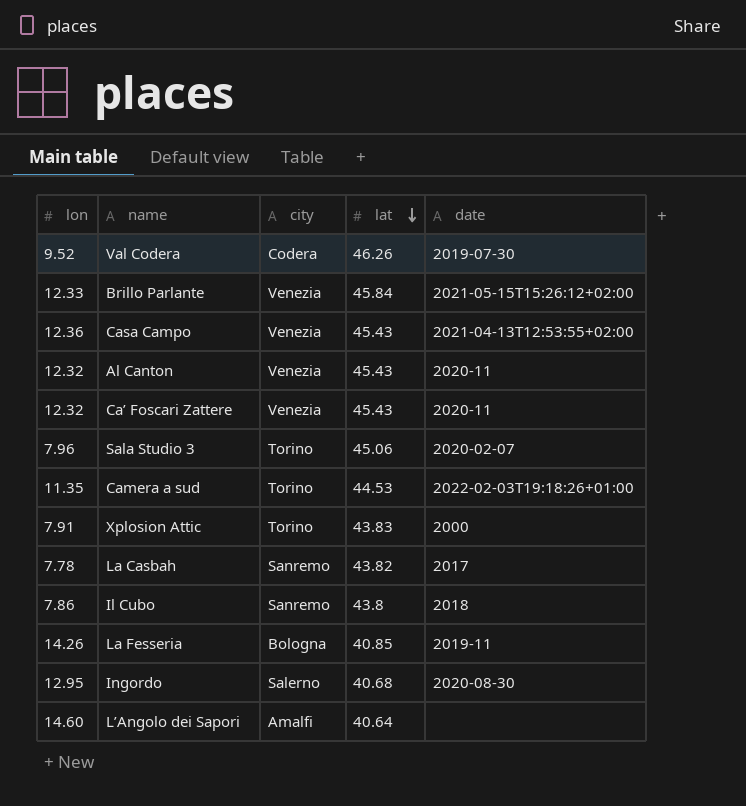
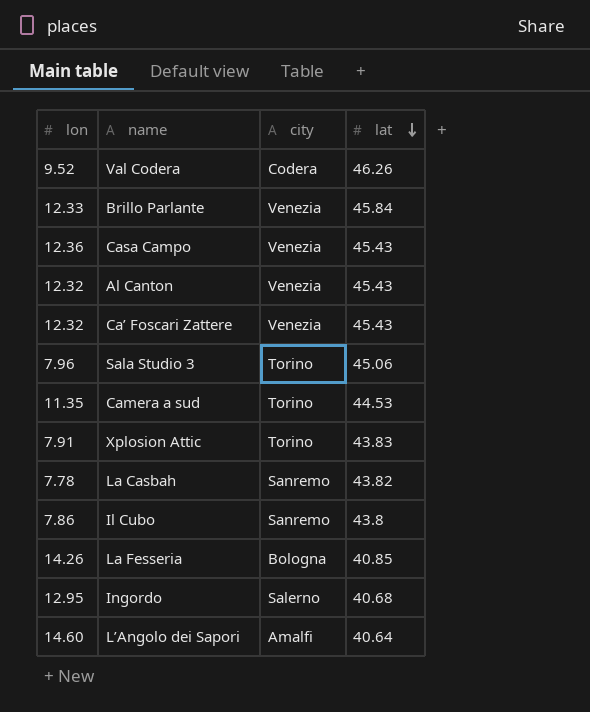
column date | position: 5 -> none

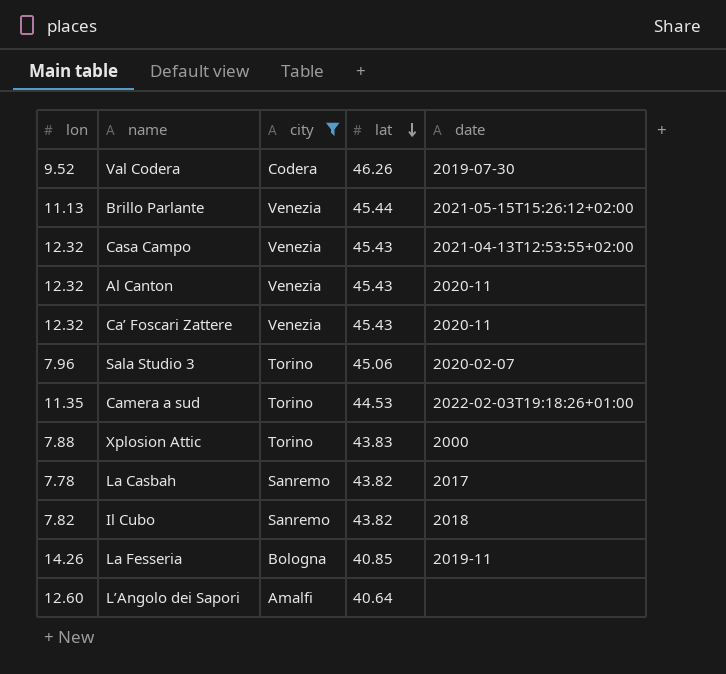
filter: none -> city != Salerno
column date | position: none -> 5
Brillo Parlante | lon: 12.33 -> 11.13
Brillo Parlante | lat: 45.84 -> 45.44
Casa Campo | lon: 12.36 -> 12.32
Xplosion Attic | lon: 7.91 -> 7.88
Il Cubo | lon: 7.86 -> 7.82
Il Cubo | lat: 43.8 -> 43.82
L’Angolo dei Sapori | lon: 14.60 -> 12.60

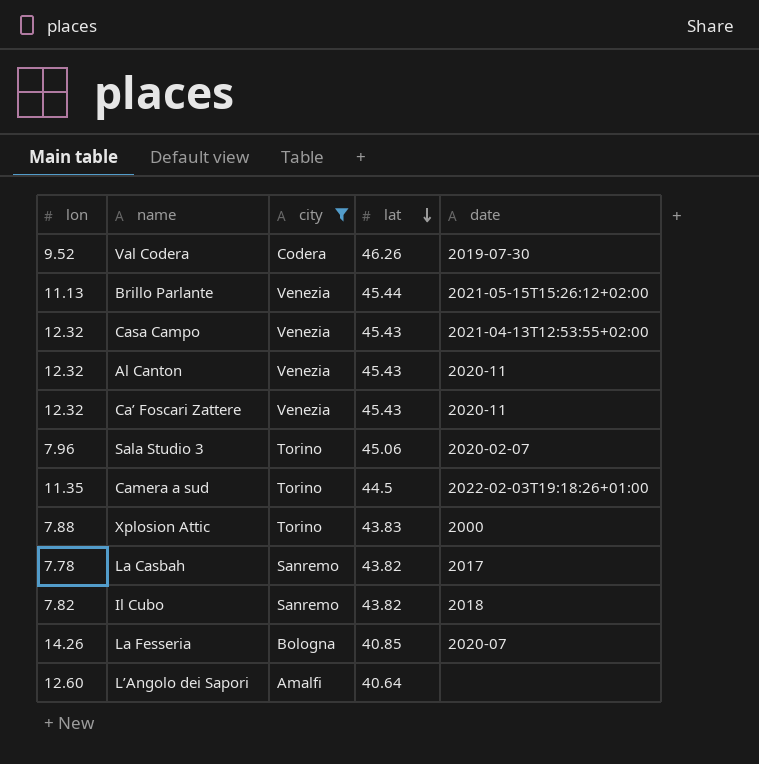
Camera a sud | lat: 44.53 -> 44.5
La Fesseria | date: 2019-11 -> 2020-07

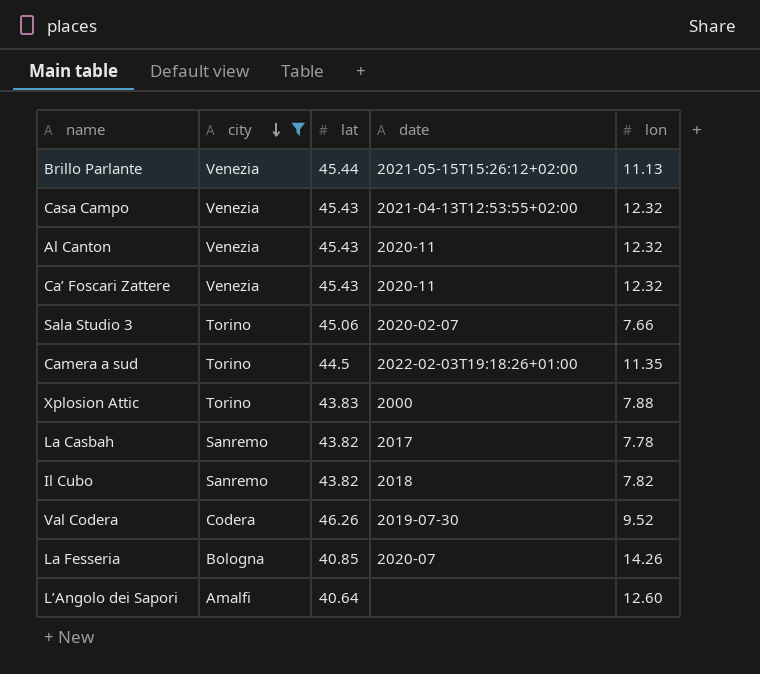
row order: lat descending -> city descending
column lon | position: 1 -> 5
Sala Studio 3 | lon: 7.96 -> 7.66

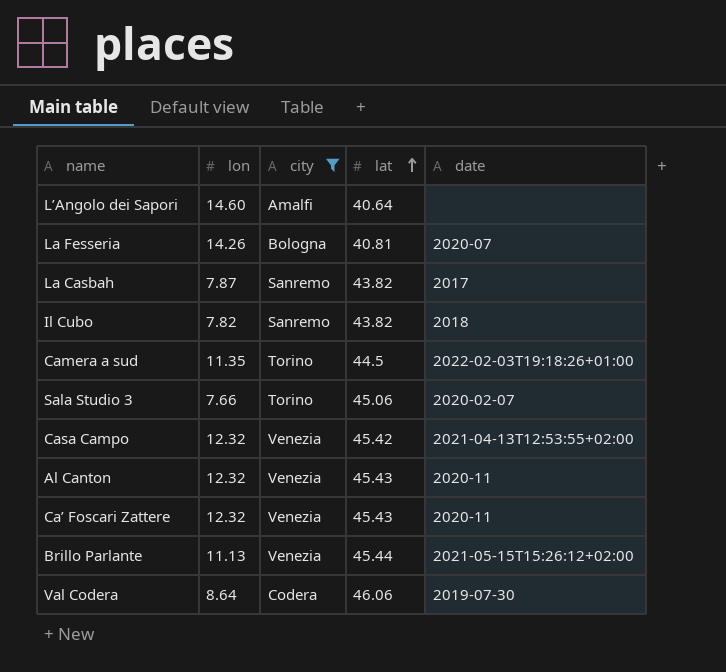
row order: city descending -> lat ascending
column lon | position: 5 -> 2
row Xplosion Attic: Torino | 43.83 | 2000 | 7.88 -> none
L’Angolo dei Sapori | lon: 12.60 -> 14.60
La Fesseria | lat: 40.85 -> 40.81
La Casbah | lon: 7.78 -> 7.87
Casa Campo | lat: 45.43 -> 45.42
Val Codera | lon: 9.52 -> 8.64
Val Codera | lat: 46.26 -> 46.06

